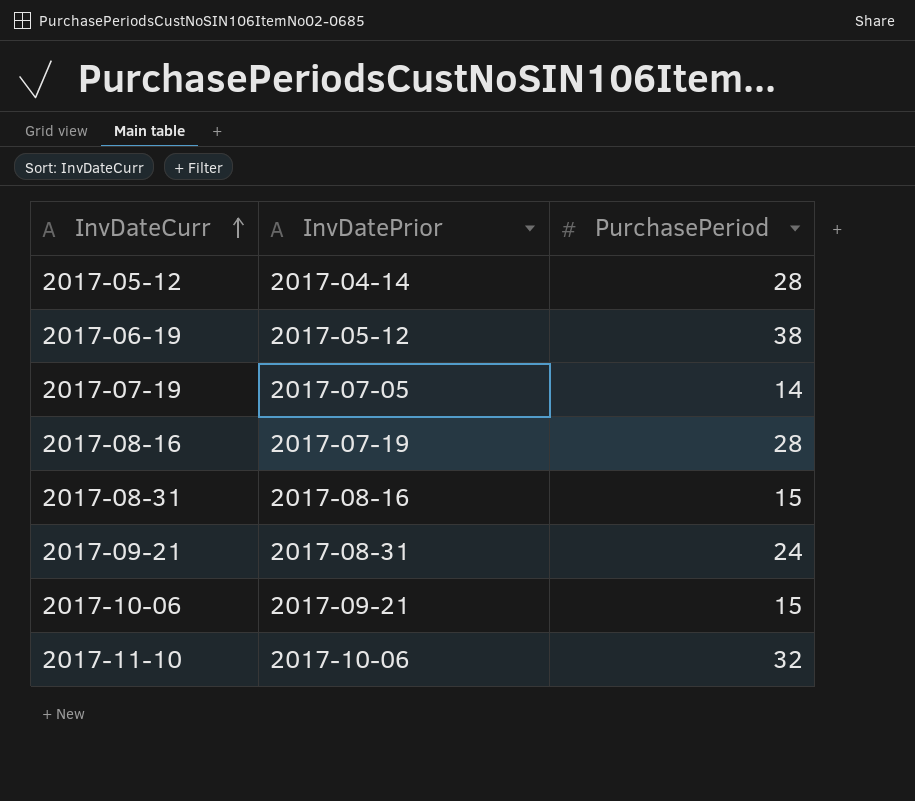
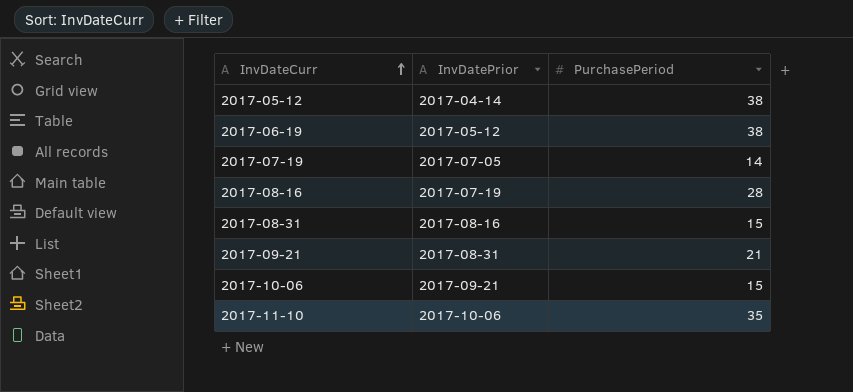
2017-05-12 | PurchasePeriod: 28 -> 38
2017-09-21 | PurchasePeriod: 24 -> 21
2017-11-10 | PurchasePeriod: 32 -> 35

